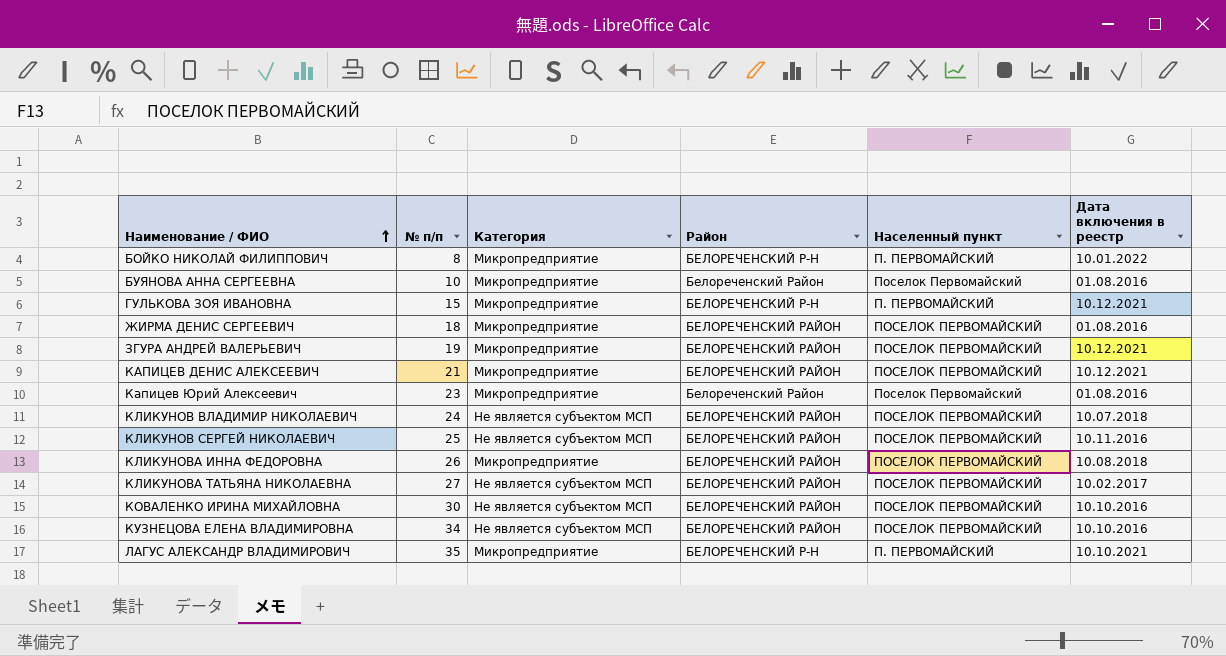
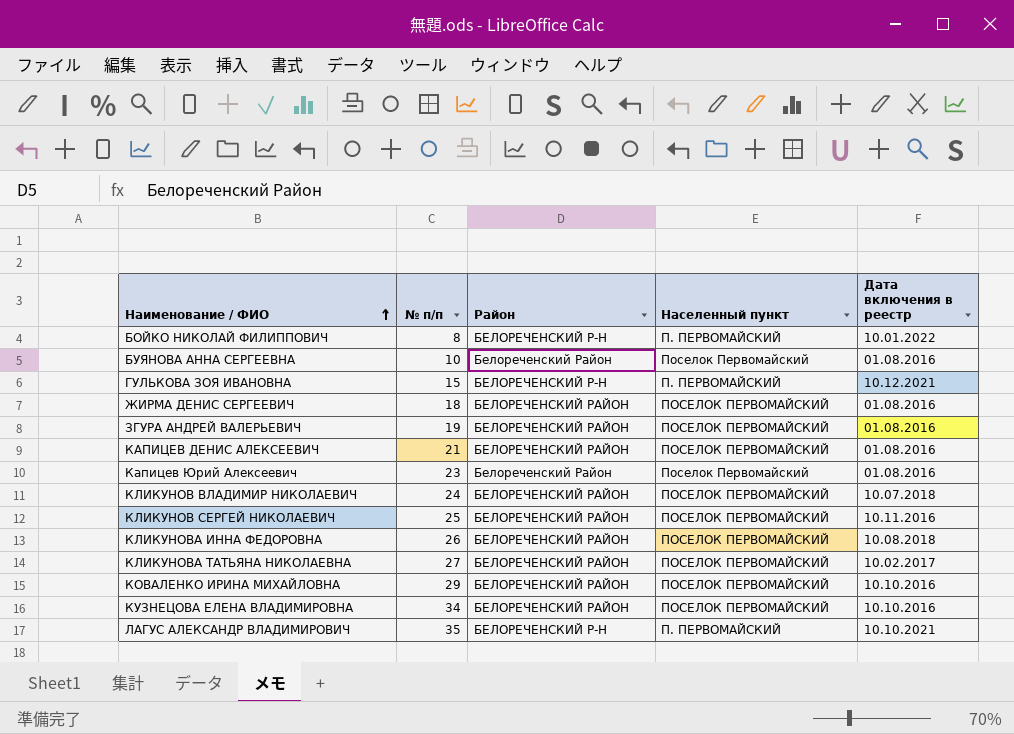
column Категория | position: 3 -> none
ЗГУРА АНДРЕЙ ВАЛЕРЬЕВИЧ | Дата включения в реестр: 10.12.2021 -> 01.08.2016
КАПИЦЕВ ДЕНИС АЛЕКСЕЕВИЧ | Дата включения в реестр: 10.12.2021 -> 01.08.2016
КОВАЛЕНКО ИРИНА МИХАЙЛОВНА | № п/п: 30 -> 29

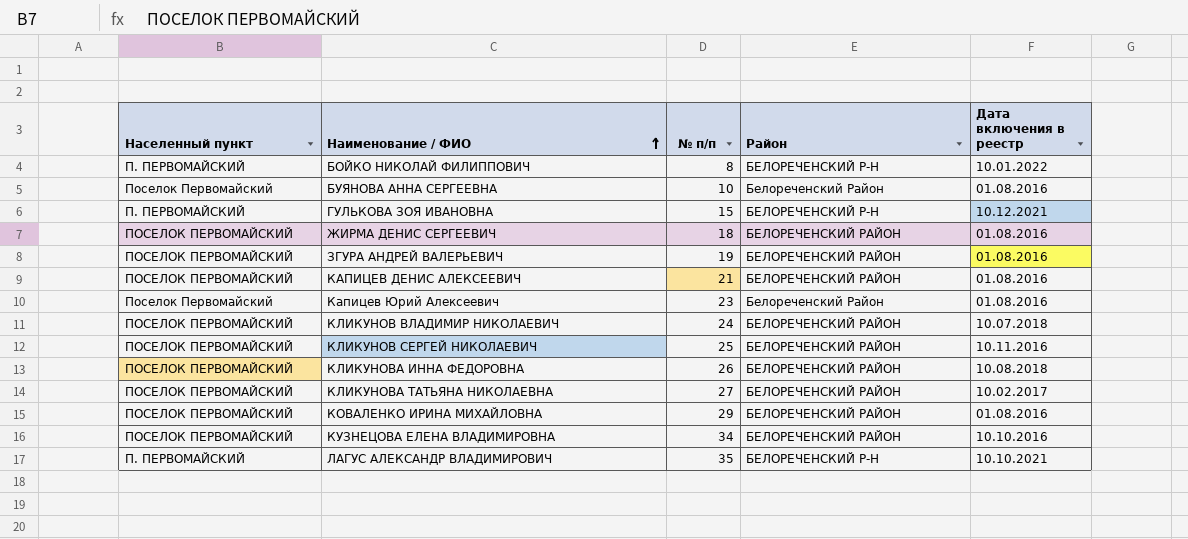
column Населенный пункт | position: 4 -> 1
КОВАЛЕНКО ИРИНА МИХАЙЛОВНА | Дата включения в реестр: 10.10.2016 -> 01.08.2016

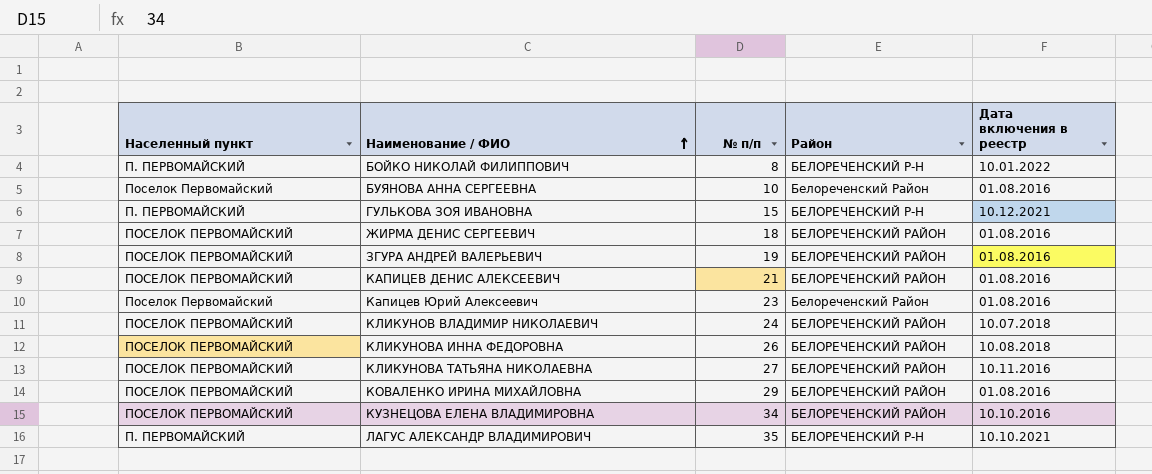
row КЛИКУНОВ СЕРГЕЙ НИКОЛАЕВИЧ: ПОСЕЛОК ПЕРВОМАЙСКИЙ | 25 | БЕЛОРЕЧЕНСКИЙ РАЙОН | 10.11.2016 -> none
КЛИКУНОВА ТАТЬЯНА НИКОЛАЕВНА | Дата включения в реестр: 10.02.2017 -> 10.11.2016

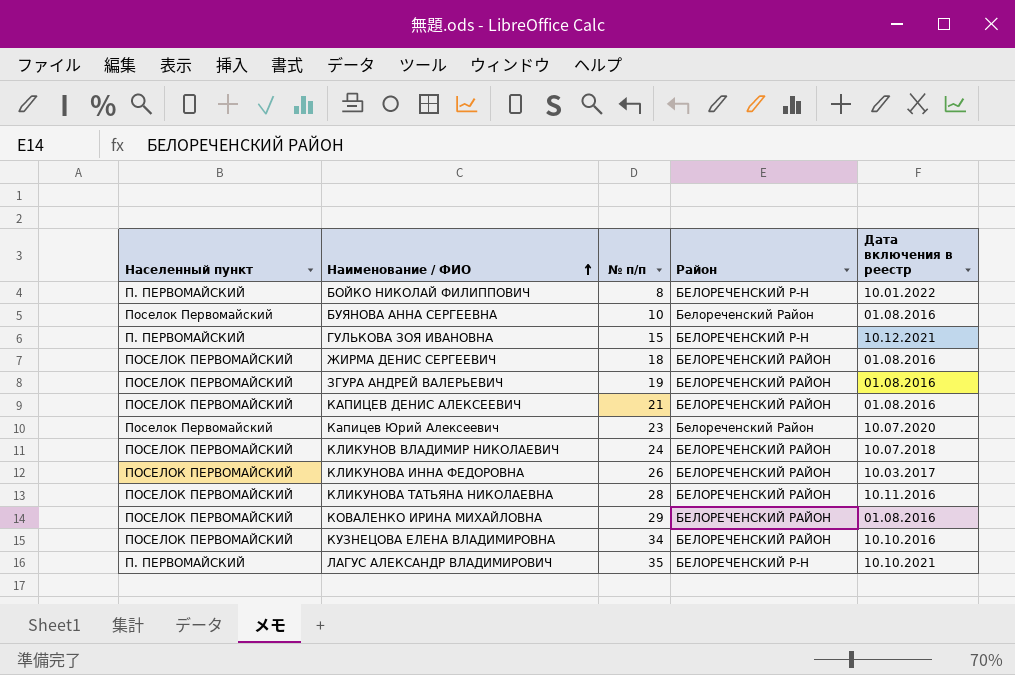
Капицев Юрий Алексеевич | Дата включения в реестр: 01.08.2016 -> 10.07.2020
КЛИКУНОВА ИННА ФЕДОРОВНА | Дата включения в реестр: 10.08.2018 -> 10.03.2017
КЛИКУНОВА ТАТЬЯНА НИКОЛАЕВНА | № п/п: 27 -> 28

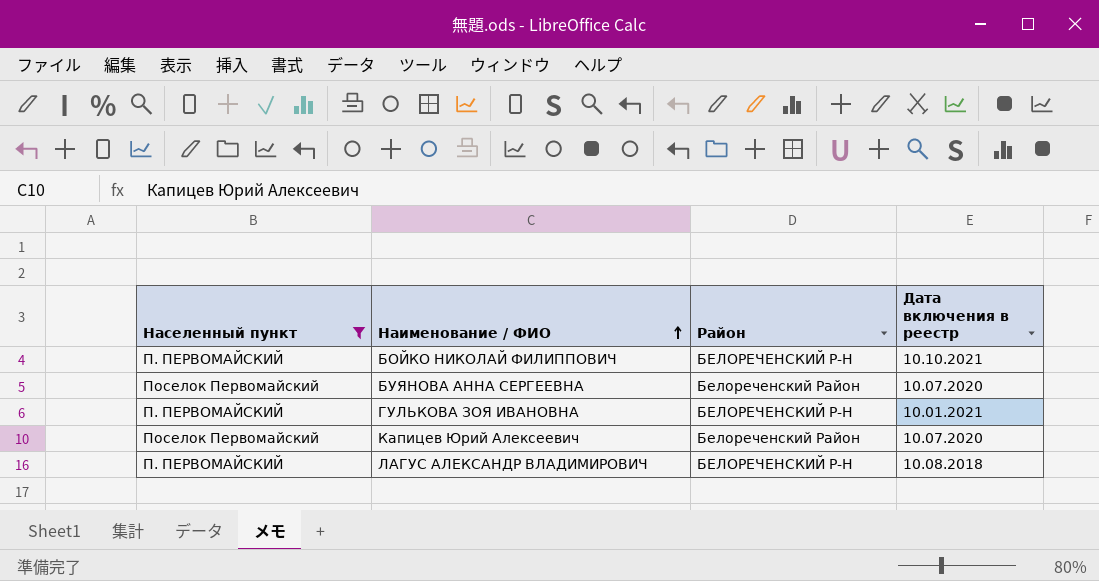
filter: none -> Населенный пункт != ПОСЕЛОК ПЕРВОМАЙСКИЙ
column № п/п | position: 3 -> none
БОЙКО НИКОЛАЙ ФИЛИППОВИЧ | Дата включения в реестр: 10.01.2022 -> 10.10.2021
БУЯНОВА АННА СЕРГЕЕВНА | Дата включения в реестр: 01.08.2016 -> 10.07.2020
ГУЛЬКОВА ЗОЯ ИВАНОВНА | Дата включения в реестр: 10.12.2021 -> 10.01.2021
ЛАГУС АЛЕКСАНДР ВЛАДИМИРОВИЧ | Дата включения в реестр: 10.10.2021 -> 10.08.2018

